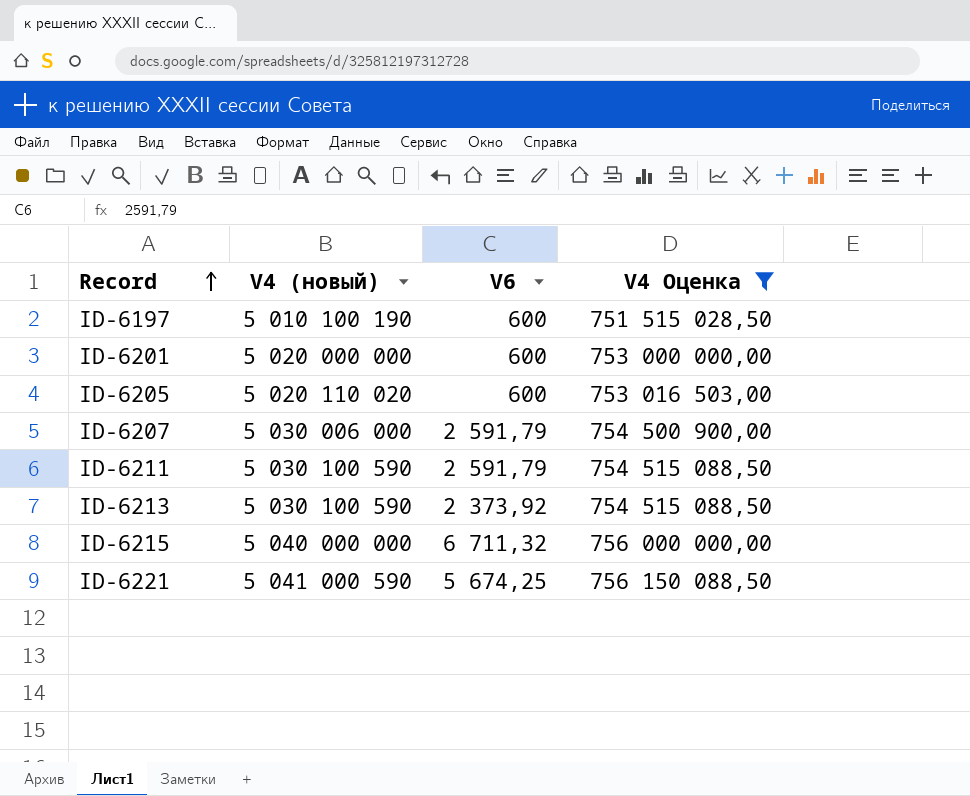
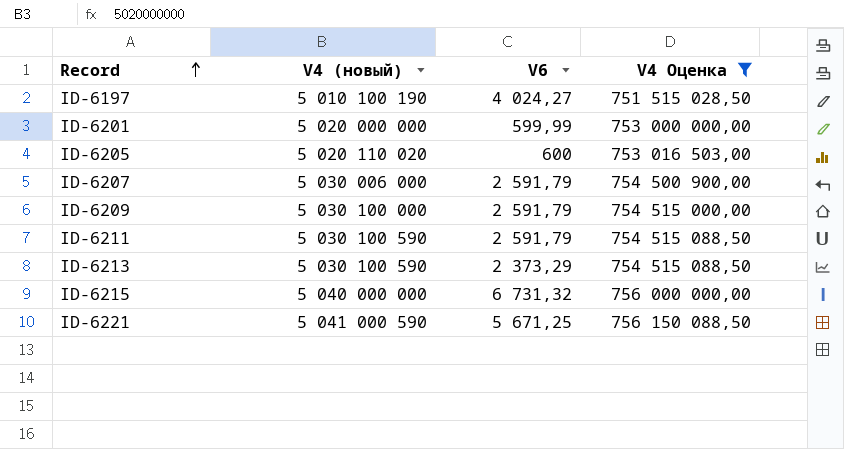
ID-6197 | V6: 600 -> 4 024,27
ID-6201 | V6: 600 -> 599,99
row ID-6209: none -> 5 030 100 000 | 2 591,79 | 754 515 000,00
ID-6213 | V6: 2 373,92 -> 2 373,29
ID-6215 | V6: 6 711,32 -> 6 731,32
ID-6221 | V6: 5 674,25 -> 5 671,25

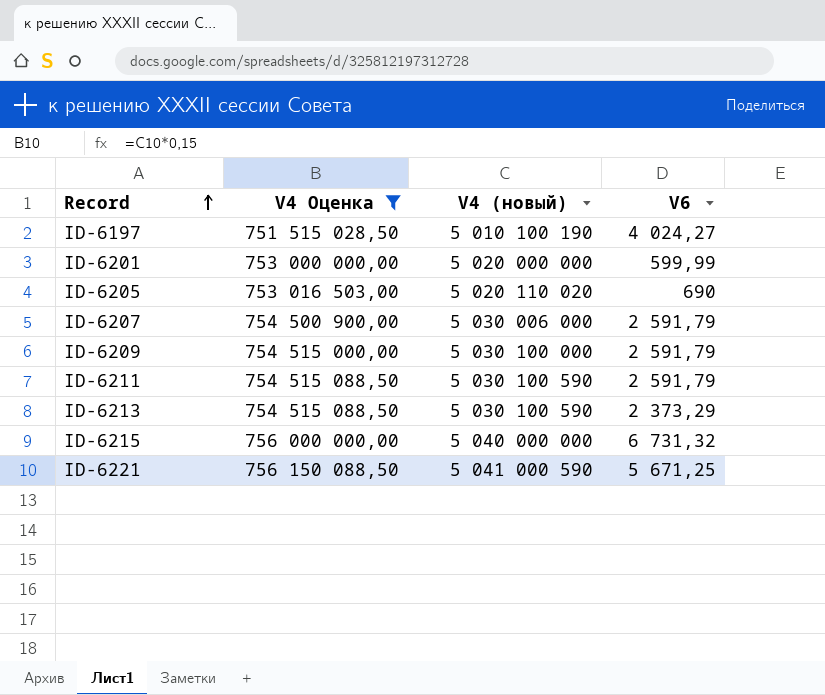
column V4 Оценка | position: 4 -> 2
ID-6205 | V6: 600 -> 690

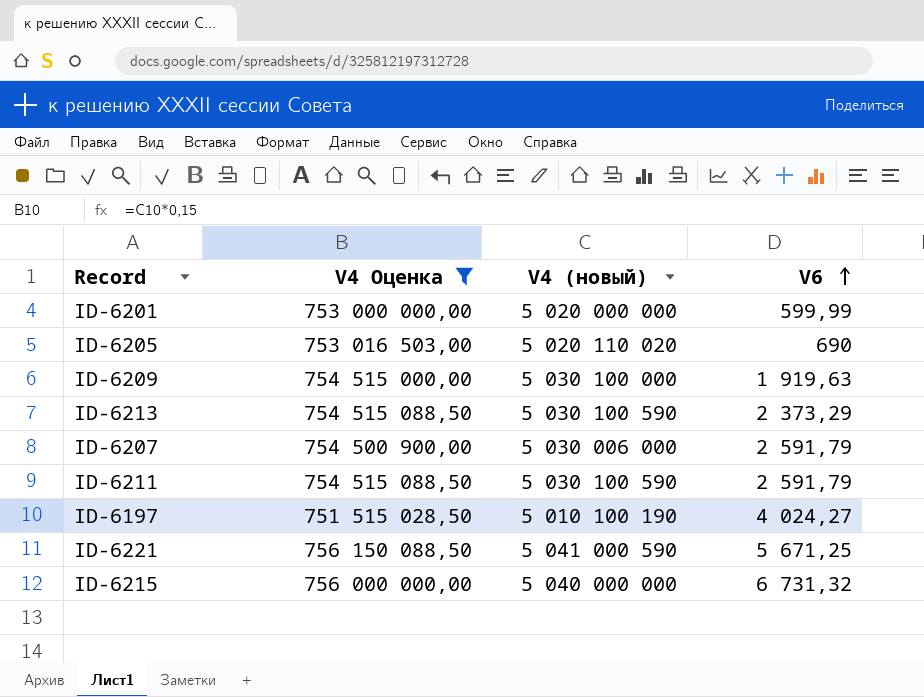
row order: Record ascending -> V6 ascending
ID-6209 | V6: 2 591,79 -> 1 919,63

